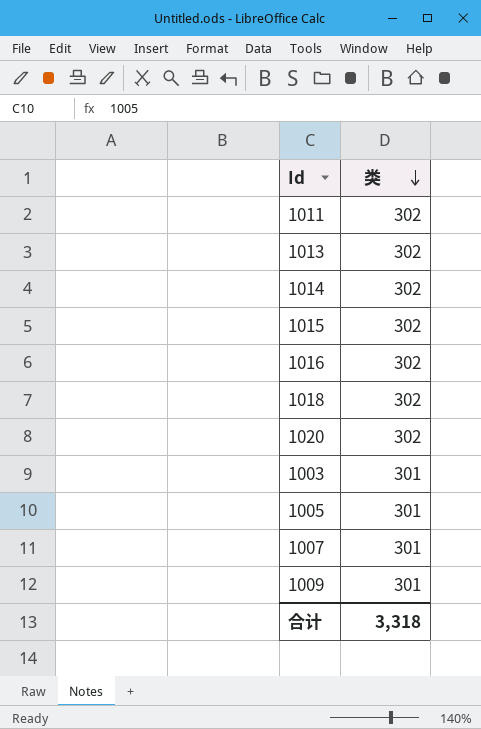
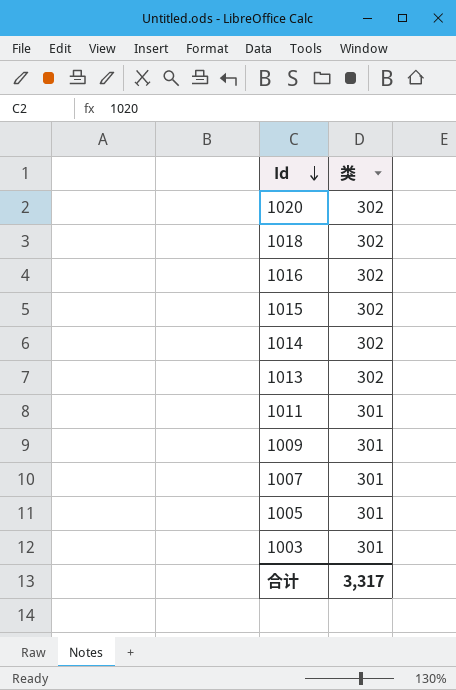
row order: 类 descending -> Id descending
1011 | 类: 302 -> 301
合计 | 类: 3,318 -> 3,317

